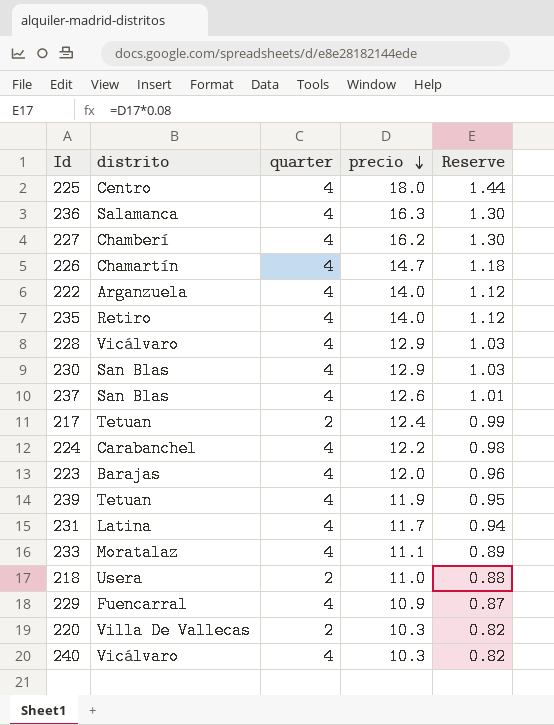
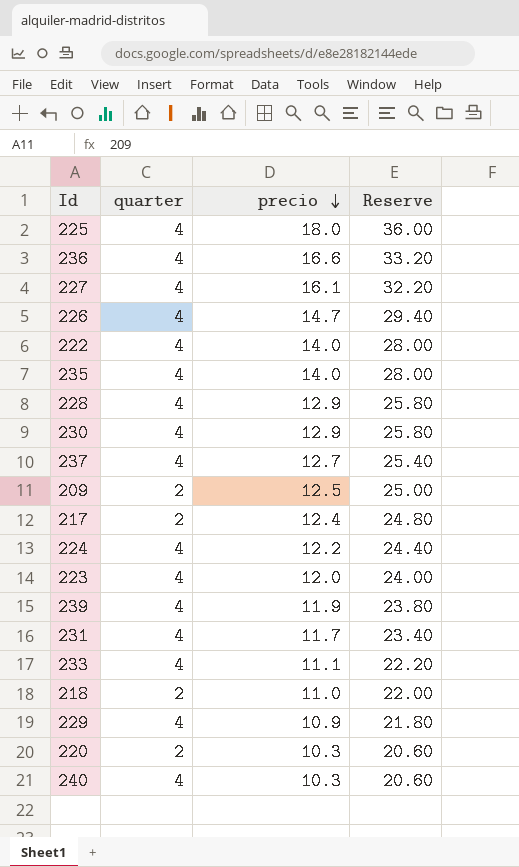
column distrito | position: 2 -> none
column Reserve | formula: [precio] * 0.08 -> [precio] * 2
236 | precio: 16.3 -> 16.6
227 | precio: 16.2 -> 16.1
237 | precio: 12.6 -> 12.7
row 209: none -> 2 | 12.5 | 25.00

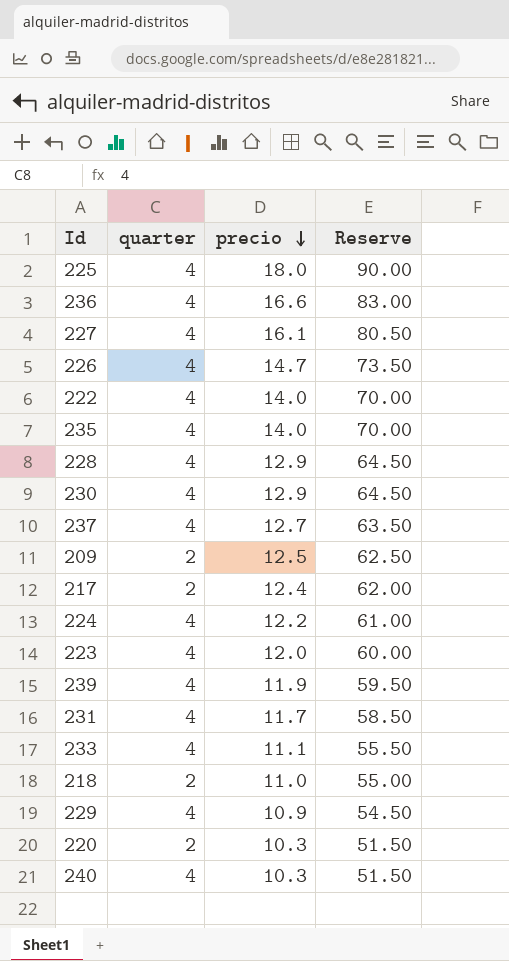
column Reserve | formula: [precio] * 2 -> [precio] * 5

